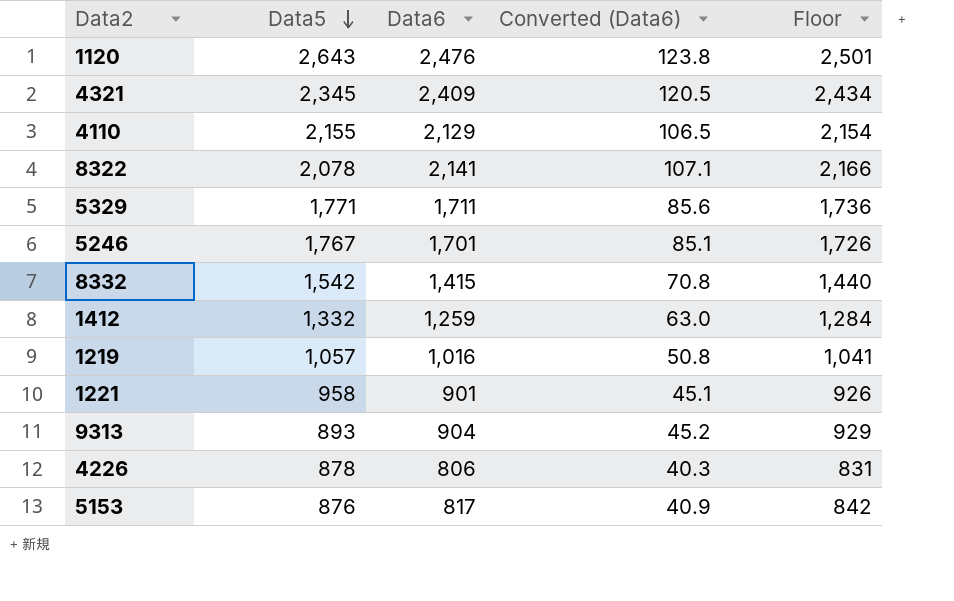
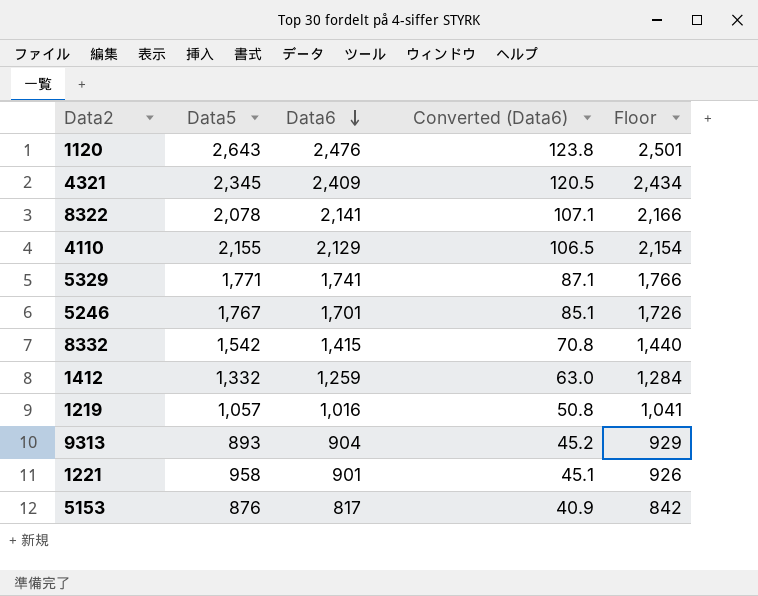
row order: Data5 descending -> Data6 descending
row 4226: 878 | 806 | 40.3 | 831 -> none
5329 | Data6: 1,711 -> 1,741
5329 | Converted (Data6): 85.6 -> 87.1
5329 | Floor: 1,736 -> 1,766

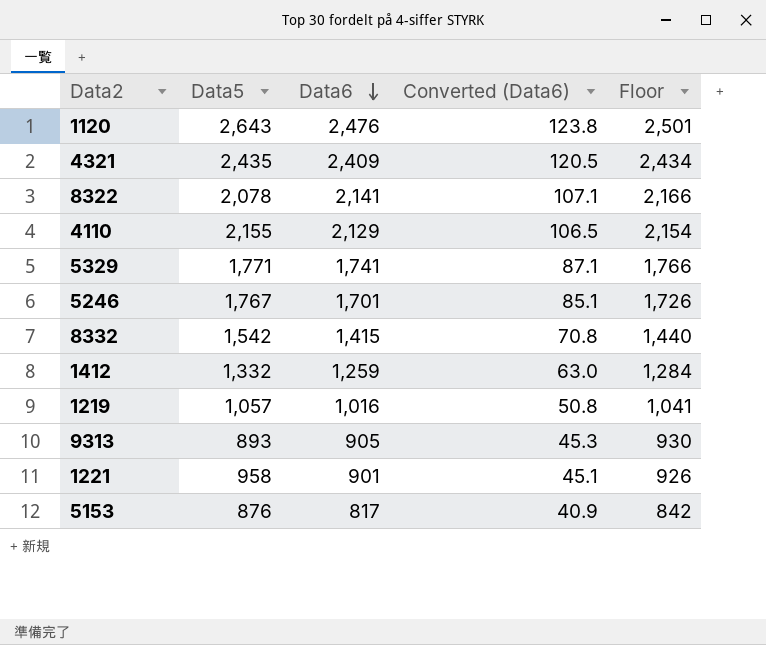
4321 | Data5: 2,345 -> 2,435
9313 | Data6: 904 -> 905
9313 | Converted (Data6): 45.2 -> 45.3
9313 | Floor: 929 -> 930

